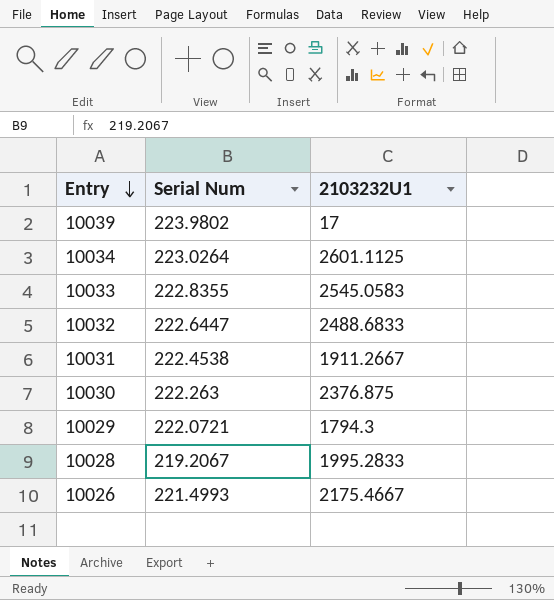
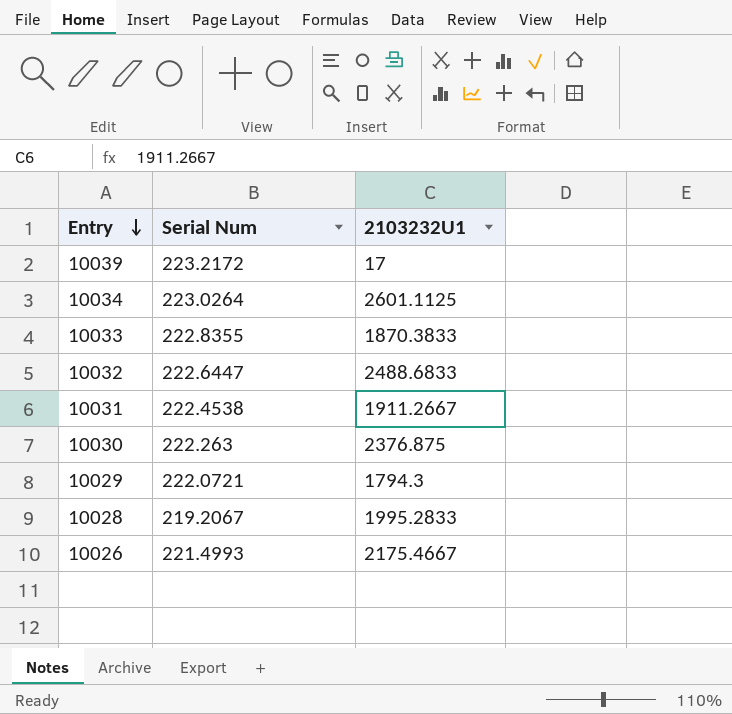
10039 | Serial Num: 223.9802 -> 223.2172
10033 | 2103232U1: 2545.0583 -> 1870.3833

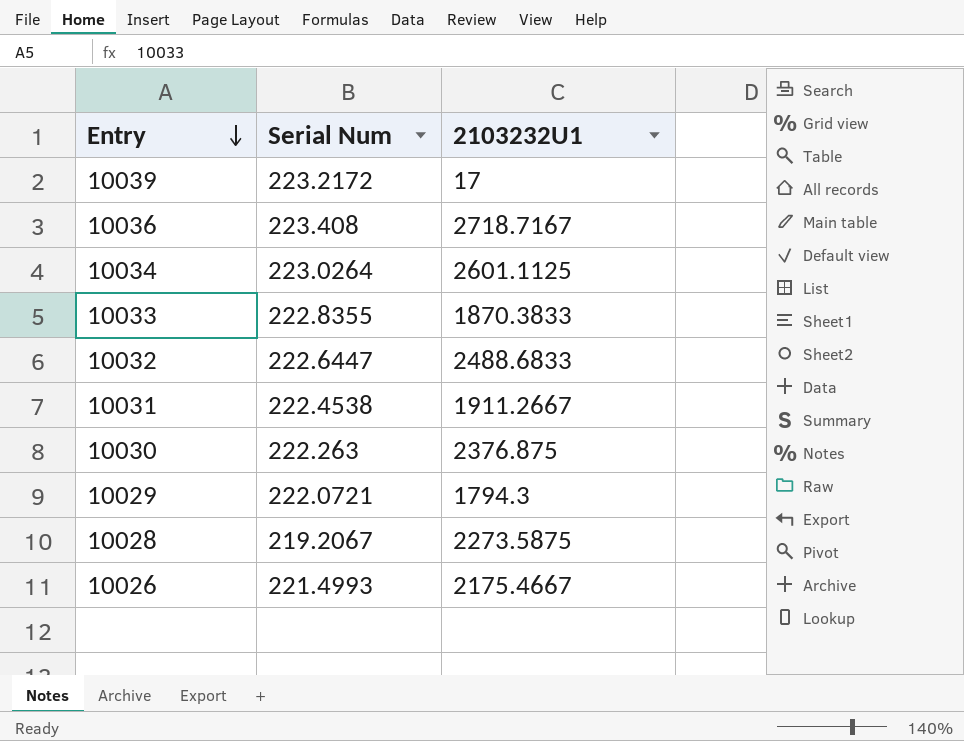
row 10036: none -> 223.408 | 2718.7167
10028 | 2103232U1: 1995.2833 -> 2273.5875

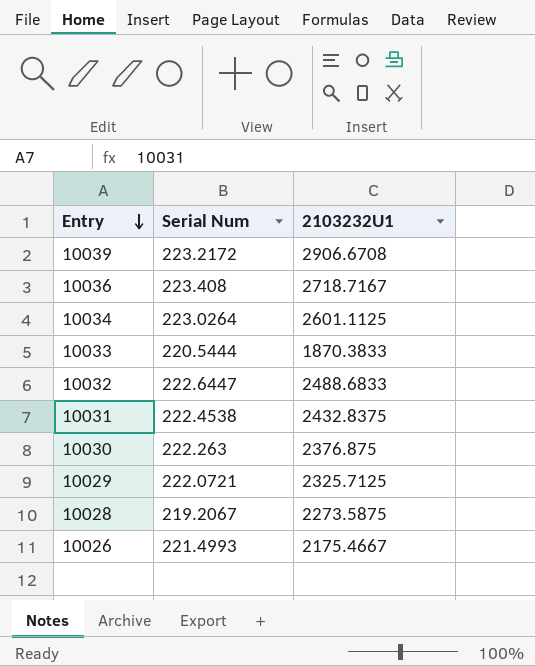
10039 | 2103232U1: 17 -> 2906.6708
10033 | Serial Num: 222.8355 -> 220.5444
10031 | 2103232U1: 1911.2667 -> 2432.8375
10029 | 2103232U1: 1794.3 -> 2325.7125

